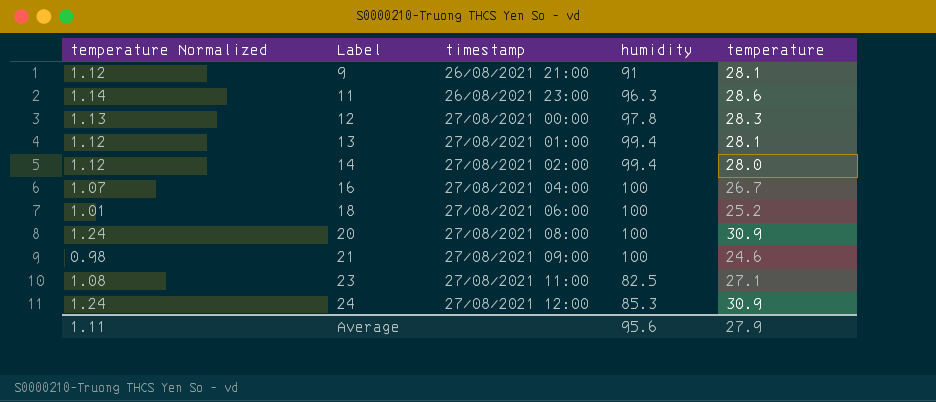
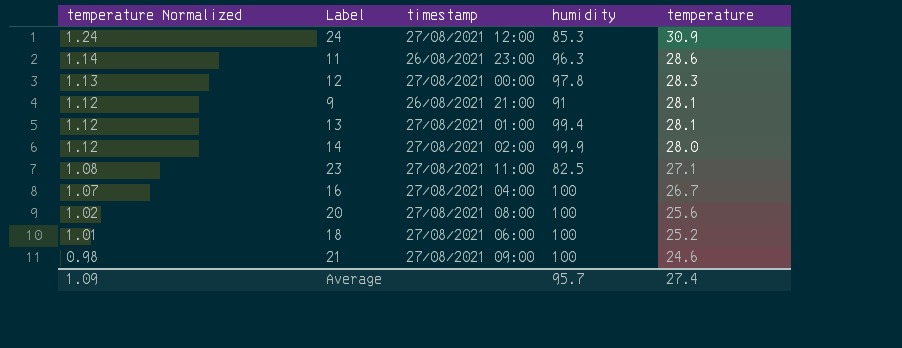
row order: Label ascending -> temperature Normalized descending
14 | humidity: 99.4 -> 99.9
20 | temperature Normalized: 1.24 -> 1.02
20 | temperature: 30.9 -> 25.6
Average | temperature Normalized: 1.11 -> 1.09
Average | humidity: 95.6 -> 95.7
Average | temperature: 27.9 -> 27.4

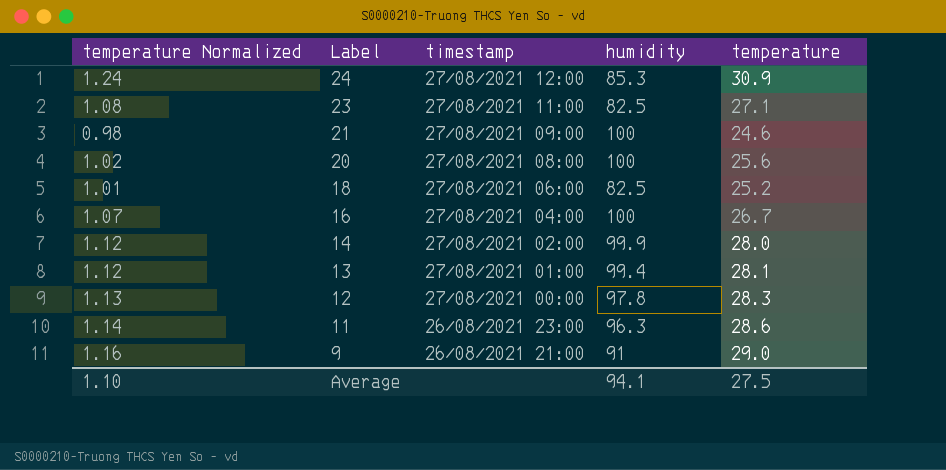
row order: temperature Normalized descending -> Label descending
18 | humidity: 100 -> 82.5
9 | temperature Normalized: 1.12 -> 1.16
9 | temperature: 28.1 -> 29.0
Average | temperature Normalized: 1.09 -> 1.10
Average | humidity: 95.7 -> 94.1
Average | temperature: 27.4 -> 27.5

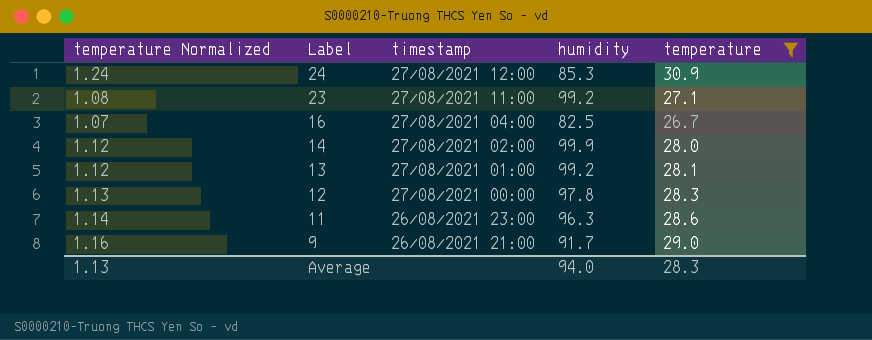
filter: none -> temperature >= 26.7
23 | humidity: 82.5 -> 99.2
16 | humidity: 100 -> 82.5
13 | humidity: 99.4 -> 99.2
9 | humidity: 91 -> 91.7
Average | temperature Normalized: 1.10 -> 1.13
Average | humidity: 94.1 -> 94.0
Average | temperature: 27.5 -> 28.3

